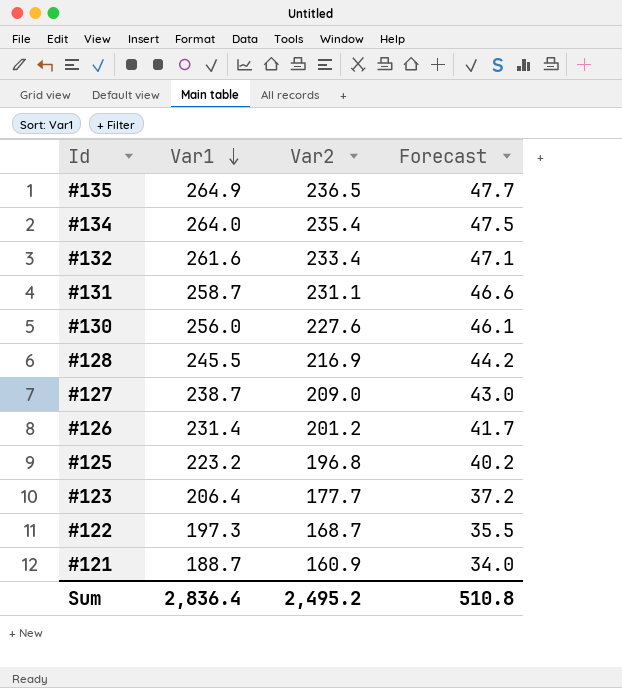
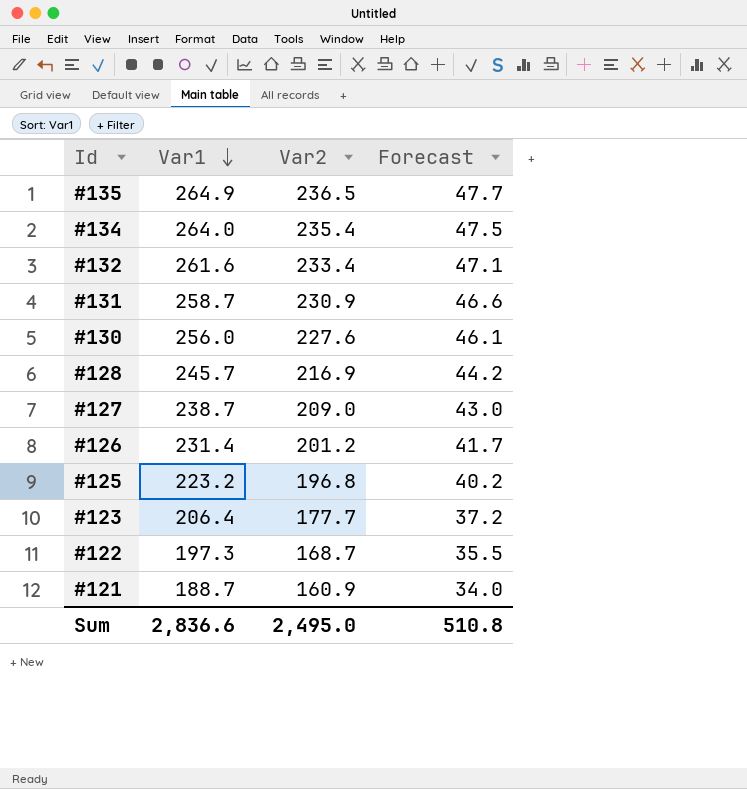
#131 | Var2: 231.1 -> 230.9
#128 | Var1: 245.5 -> 245.7
Sum | Var1: 2,836.4 -> 2,836.6
Sum | Var2: 2,495.2 -> 2,495.0

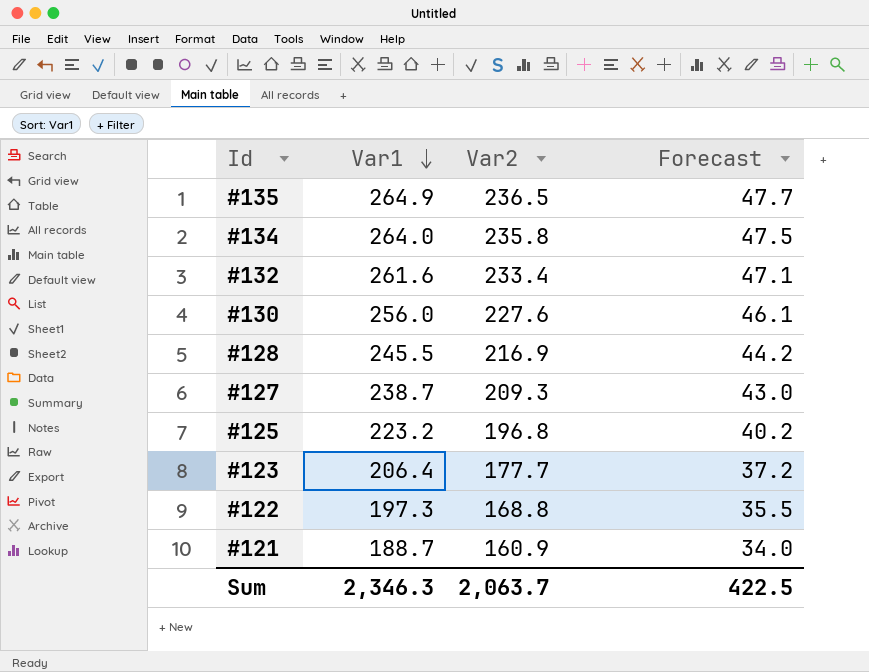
row #131: 258.7 | 230.9 | 46.6 -> none
row #126: 231.4 | 201.2 | 41.7 -> none
#134 | Var2: 235.4 -> 235.8
#128 | Var1: 245.7 -> 245.5
#127 | Var2: 209.0 -> 209.3
#122 | Var2: 168.7 -> 168.8
Sum | Var1: 2,836.6 -> 2,346.3
Sum | Var2: 2,495.0 -> 2,063.7
Sum | Forecast: 510.8 -> 422.5

